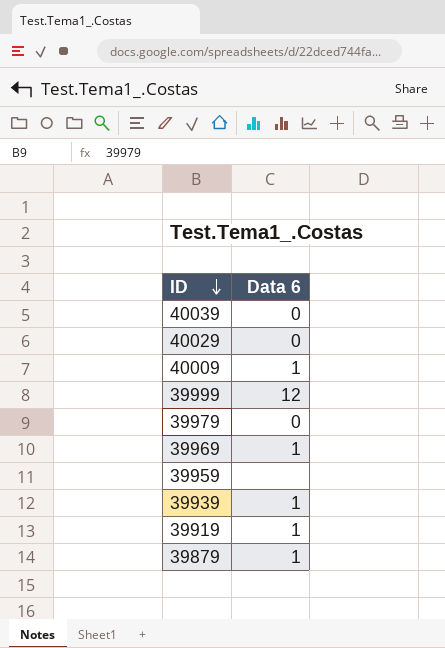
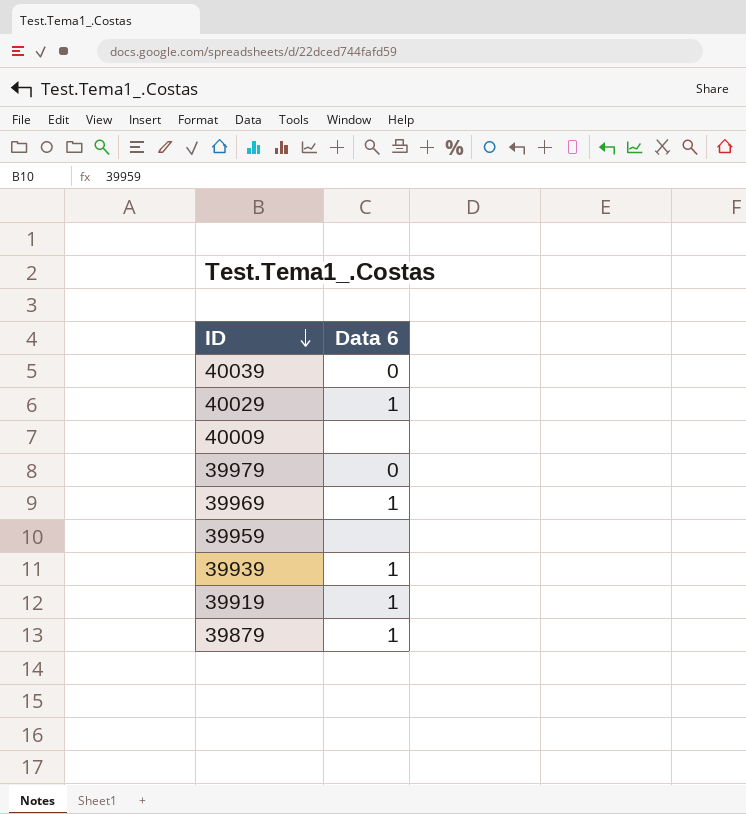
row 39999: 12 -> none
40029 | Data 6: 0 -> 1
40009 | Data 6: 1 -> none

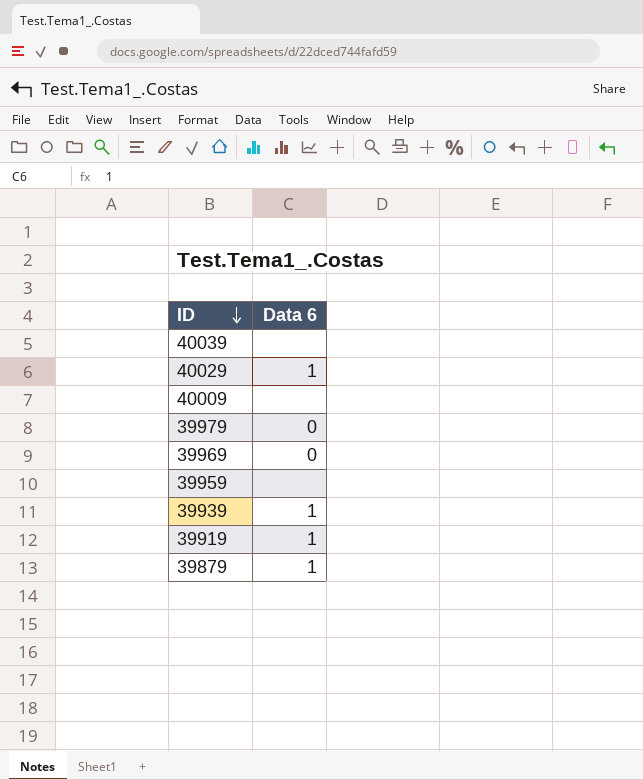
40039 | Data 6: 0 -> none
39969 | Data 6: 1 -> 0

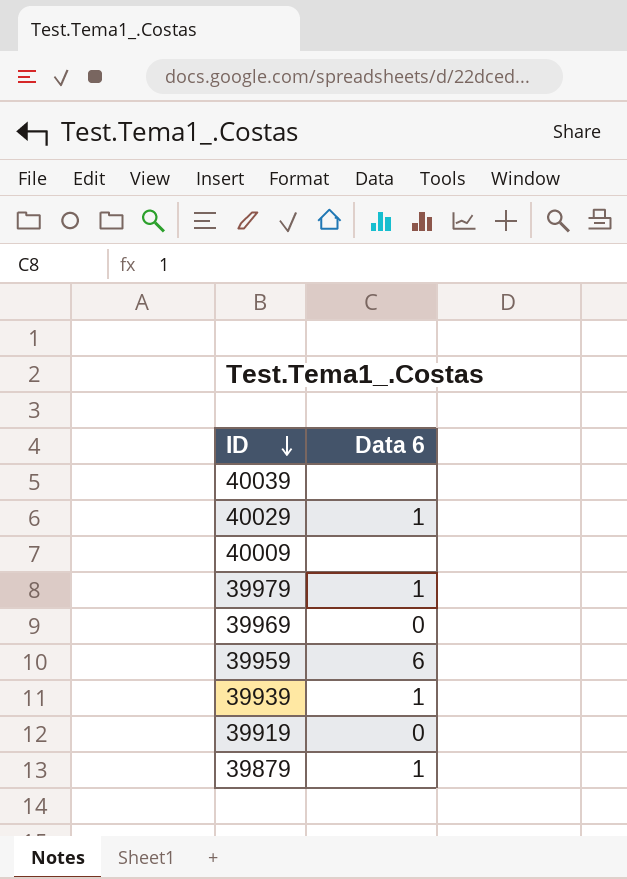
39979 | Data 6: 0 -> 1
39959 | Data 6: none -> 6
39919 | Data 6: 1 -> 0

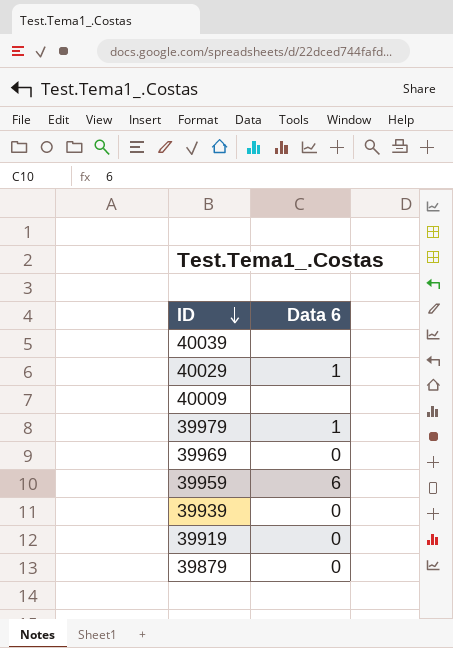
39939 | Data 6: 1 -> 0
39879 | Data 6: 1 -> 0

